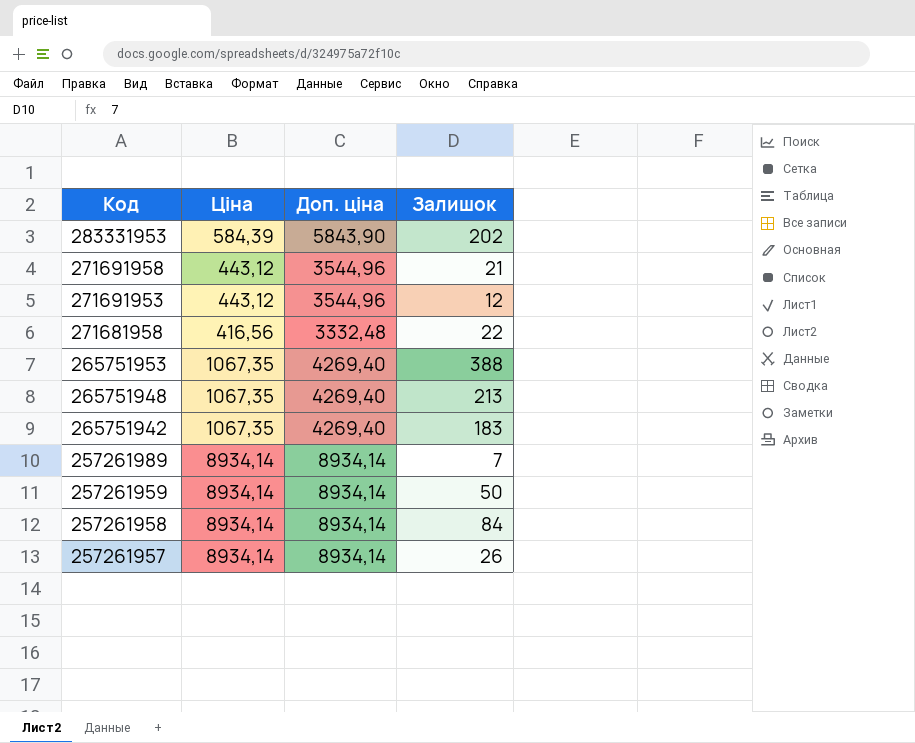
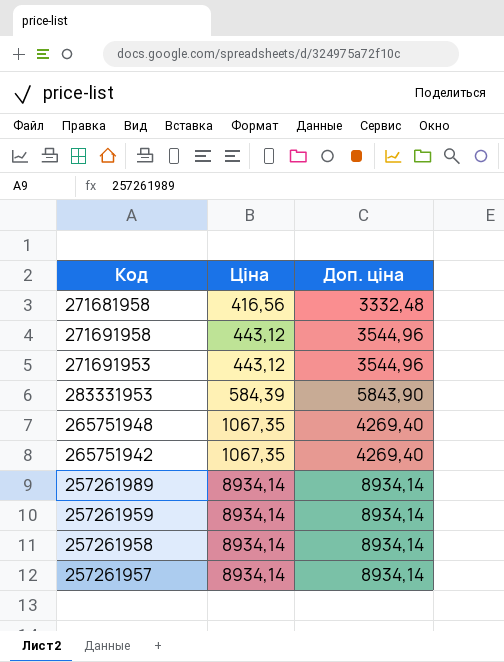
row order: Код descending -> Ціна ascending
column Залишок | position: 4 -> none
row 265751953: 1067,35 | 4269,40 | 388 -> none

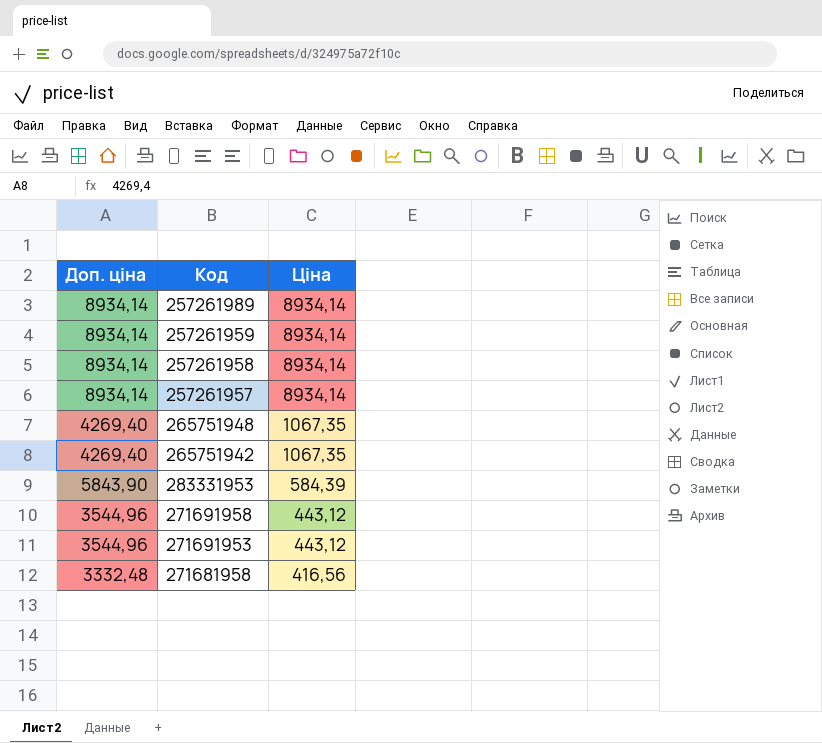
row order: Ціна ascending -> Ціна descending
column Доп. ціна | position: 3 -> 1

